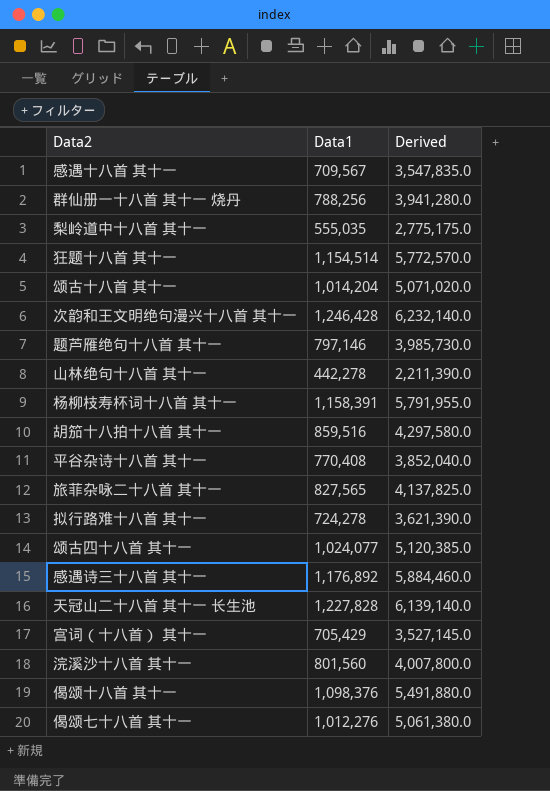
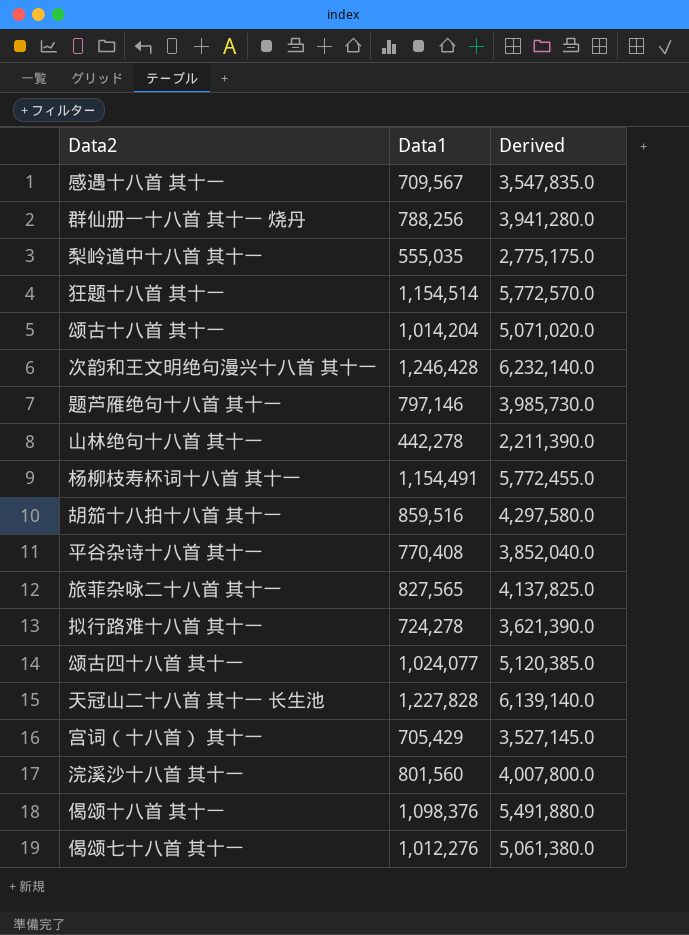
row 感遇诗三十八首 其十一: 1,176,892 | 5,884,460.0 -> none
杨柳枝寿杯词十八首 其十一 | Data1: 1,158,391 -> 1,154,491
杨柳枝寿杯词十八首 其十一 | Derived: 5,791,955.0 -> 5,772,455.0

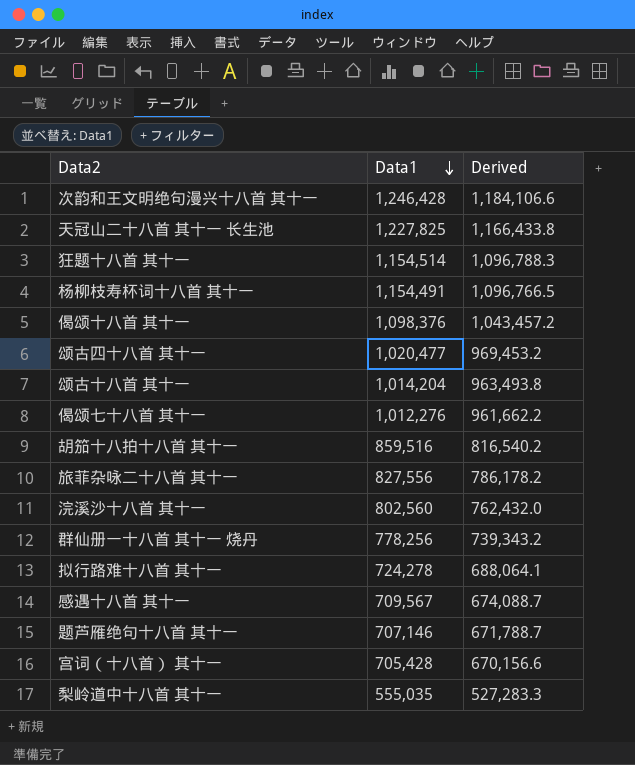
row order: none -> Data1 descending
column Derived | formula: [Data1] * 5 -> [Data1] * 0.95
row 山林绝句十八首 其十一: 442,278 | 2,211,390.0 -> none
row 平谷杂诗十八首 其十一: 770,408 | 3,852,040.0 -> none
天冠山二十八首 其十一 长生池 | Data1: 1,227,828 -> 1,227,825
颂古四十八首 其十一 | Data1: 1,024,077 -> 1,020,477
旅菲杂咏二十八首 其十一 | Data1: 827,565 -> 827,556
浣溪沙十八首 其十一 | Data1: 801,560 -> 802,560
群仙册一十八首 其十一 烧丹 | Data1: 788,256 -> 778,256
题芦雁绝句十八首 其十一 | Data1: 797,146 -> 707,146
宫词（十八首） 其十一 | Data1: 705,429 -> 705,428

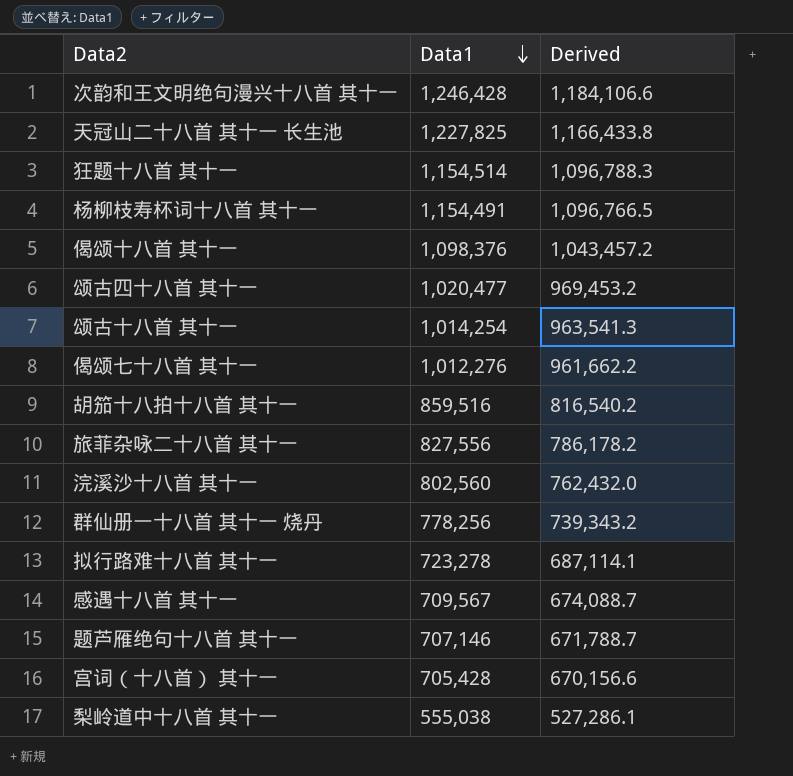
颂古十八首 其十一 | Data1: 1,014,204 -> 1,014,254
颂古十八首 其十一 | Derived: 963,493.8 -> 963,541.3
拟行路难十八首 其十一 | Data1: 724,278 -> 723,278
拟行路难十八首 其十一 | Derived: 688,064.1 -> 687,114.1
梨岭道中十八首 其十一 | Data1: 555,035 -> 555,038
梨岭道中十八首 其十一 | Derived: 527,283.3 -> 527,286.1

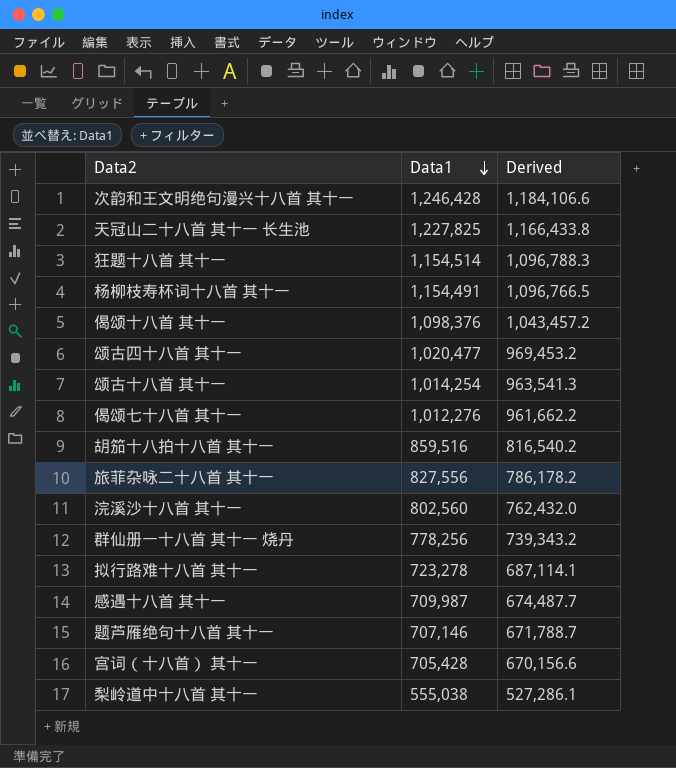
感遇十八首 其十一 | Data1: 709,567 -> 709,987
感遇十八首 其十一 | Derived: 674,088.7 -> 674,487.7

